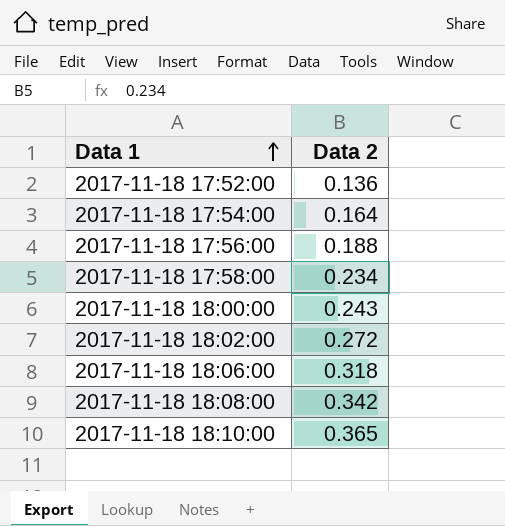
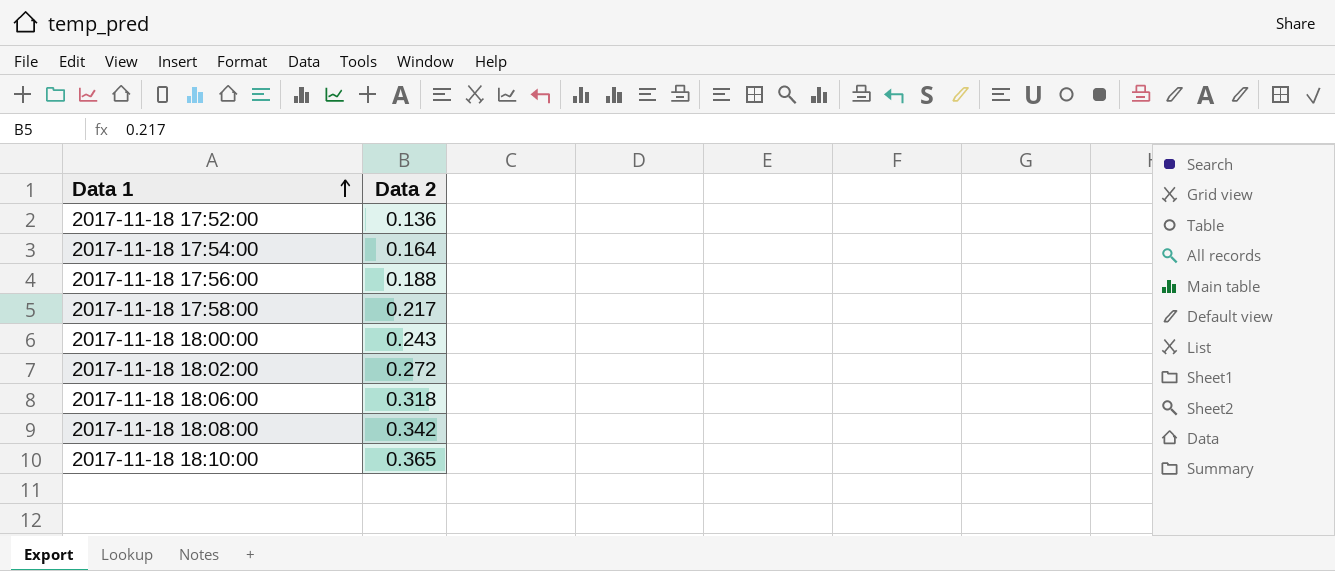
2017-11-18 17:58:00 | Data 2: 0.234 -> 0.217

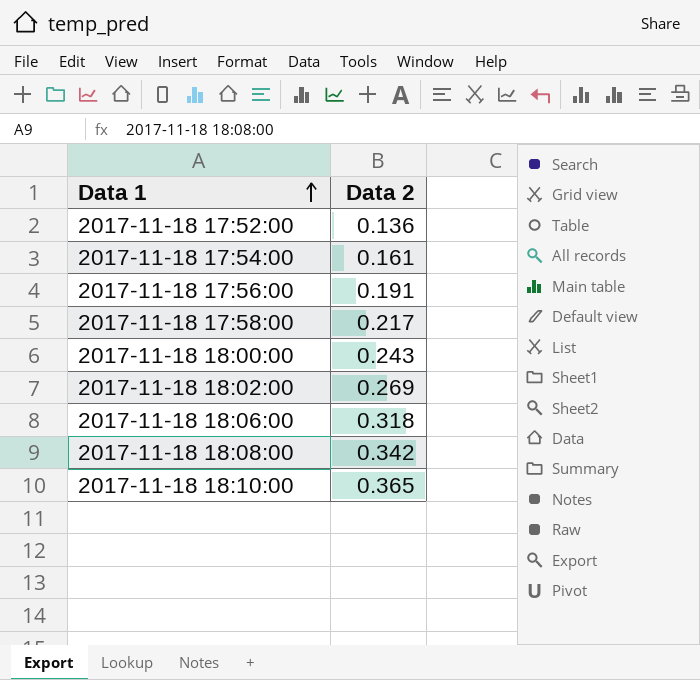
2017-11-18 17:54:00 | Data 2: 0.164 -> 0.161
2017-11-18 17:56:00 | Data 2: 0.188 -> 0.191
2017-11-18 18:02:00 | Data 2: 0.272 -> 0.269

